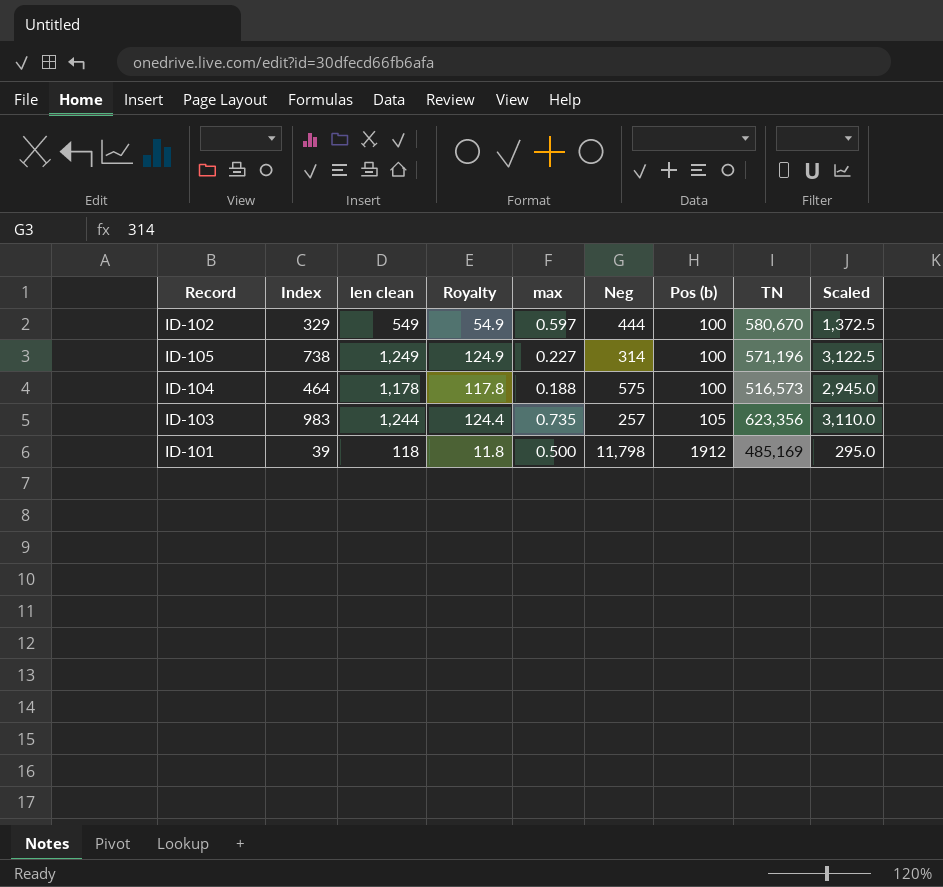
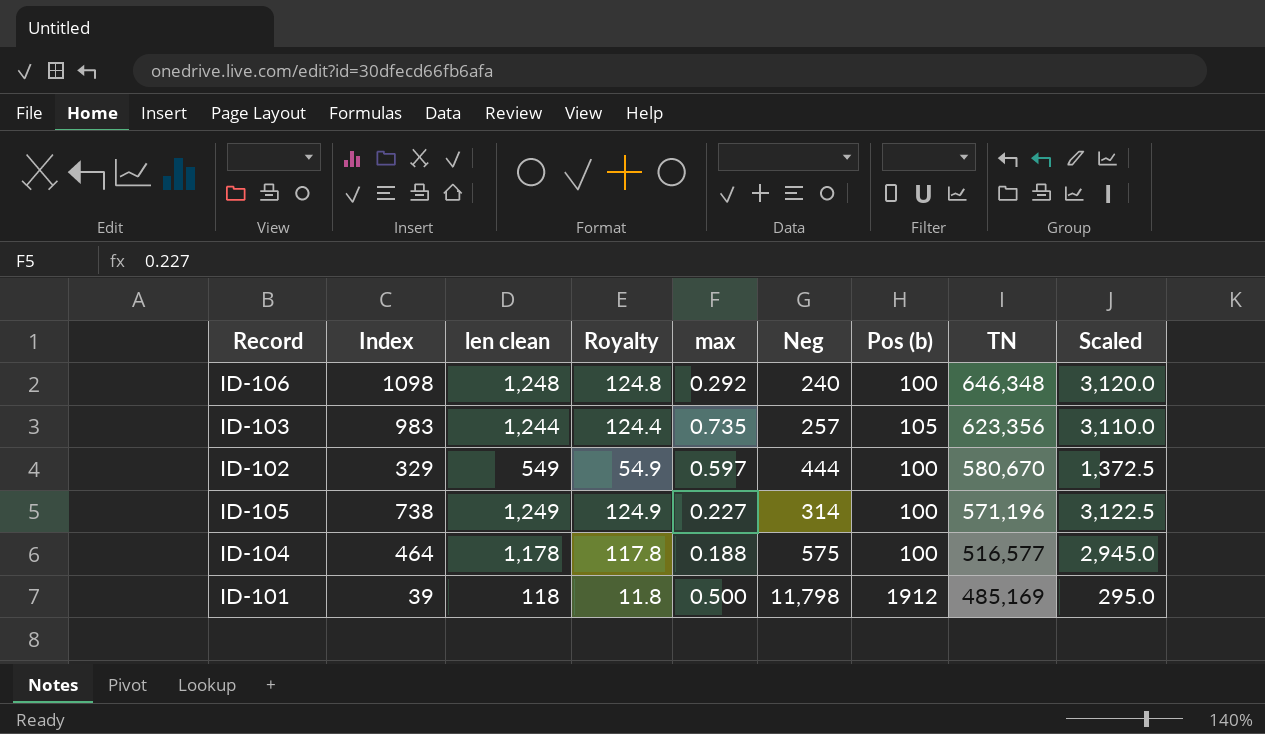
row order: Pos (b) ascending -> TN descending
row ID-106: none -> 1098 | 1,248 | 124.8 | 0.292 | 240 | 100 | 646,348 | 3,120.0
ID-104 | TN: 516,573 -> 516,577

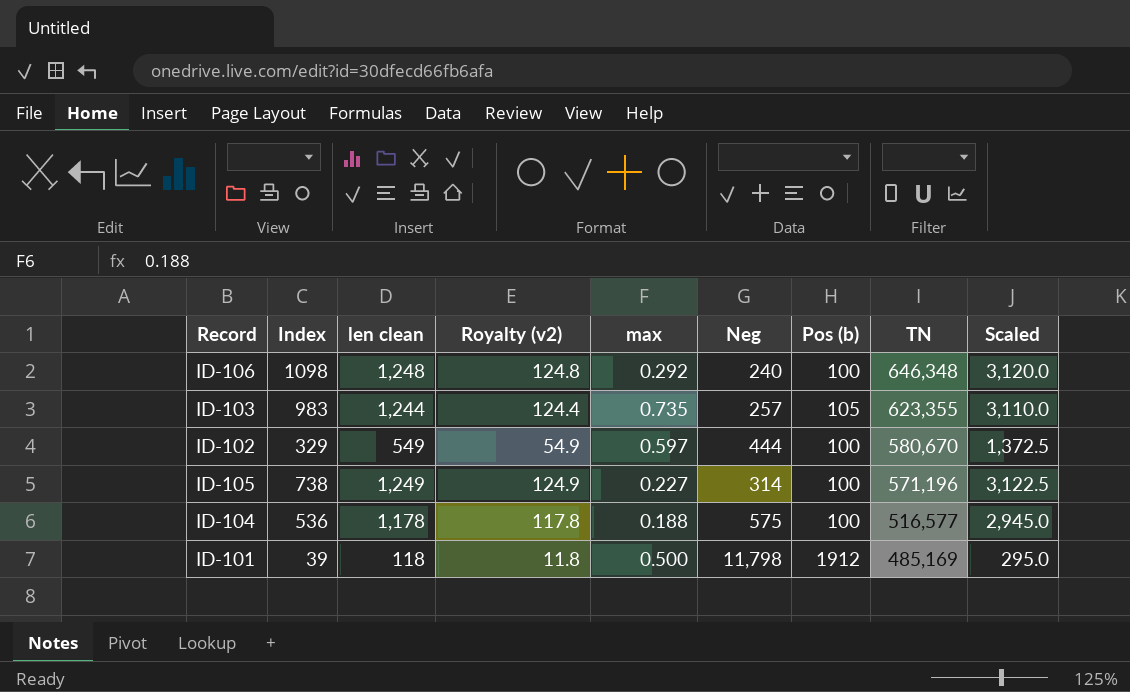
column name: Royalty -> Royalty (v2)
ID-103 | TN: 623,356 -> 623,355
ID-104 | Index: 464 -> 536

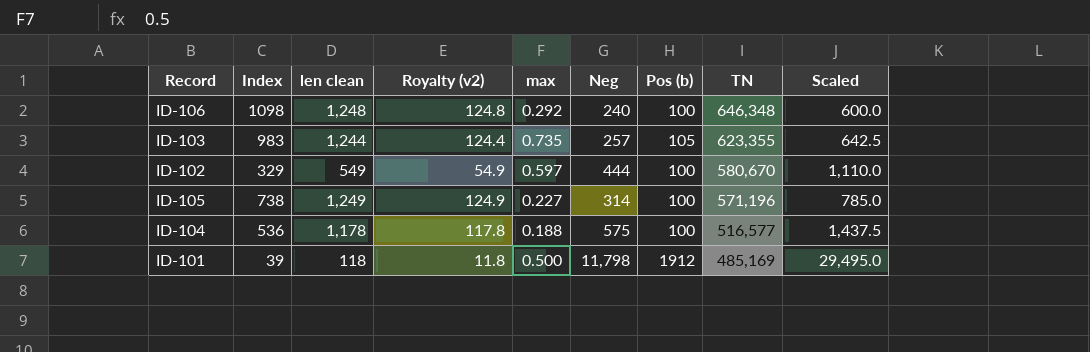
column Scaled | formula: [len clean] * 2.5 -> [Neg] * 2.5

